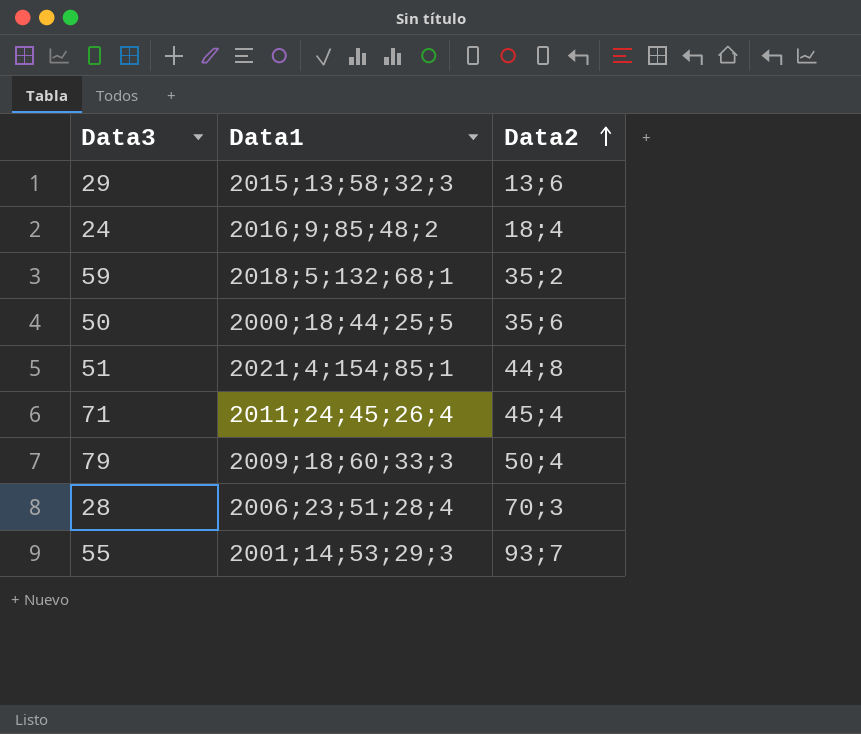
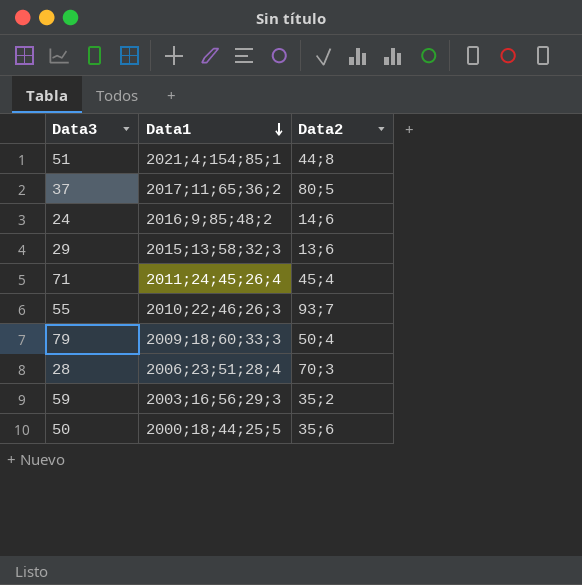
row order: Data2 ascending -> Data1 descending
row 37: none -> 2017;11;65;36;2 | 80;5
24 | Data2: 18;4 -> 14;6
55 | Data1: 2001;14;53;29;3 -> 2010;22;46;26;3
59 | Data1: 2018;5;132;68;1 -> 2003;16;56;29;3

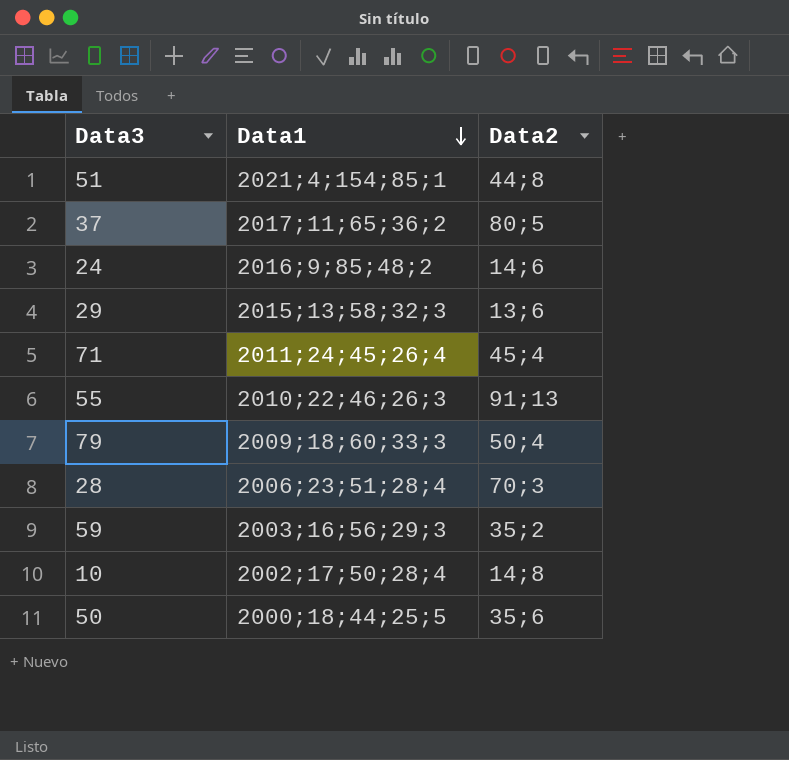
55 | Data2: 93;7 -> 91;13
row 10: none -> 2002;17;50;28;4 | 14;8

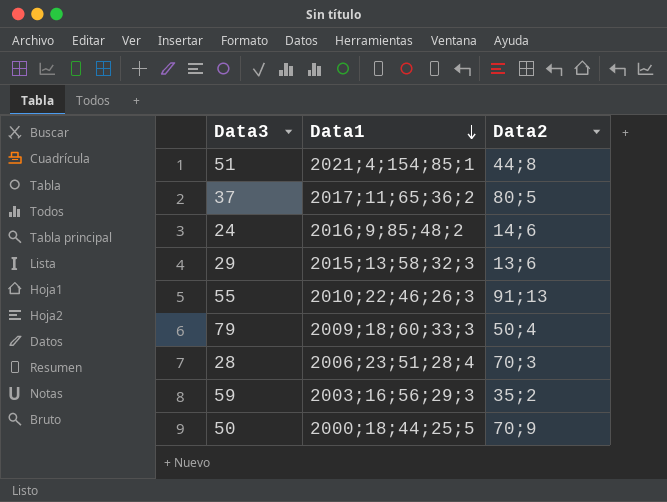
row 71: 2011;24;45;26;4 | 45;4 -> none
row 10: 2002;17;50;28;4 | 14;8 -> none
50 | Data2: 35;6 -> 70;9

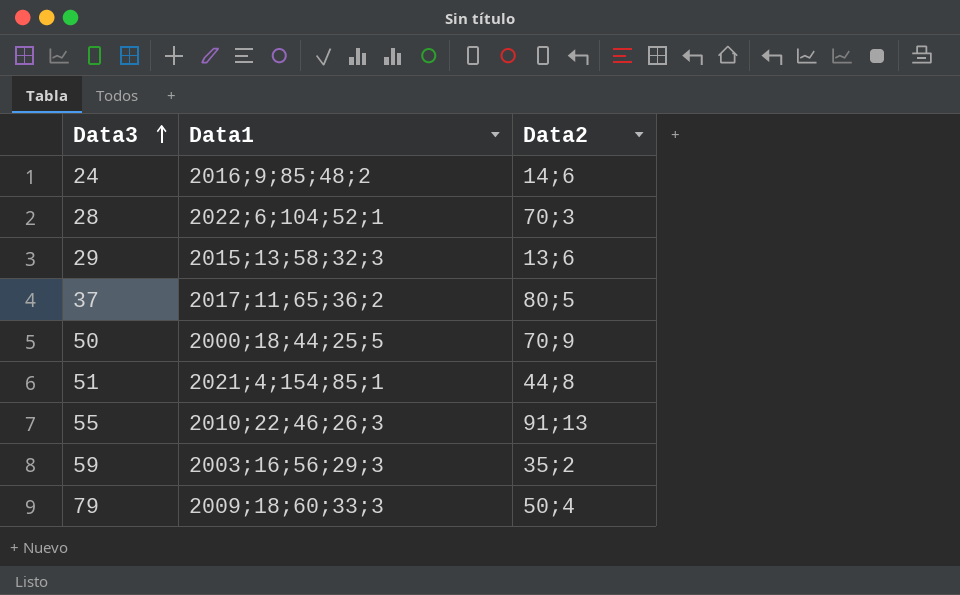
row order: Data1 descending -> Data3 ascending
28 | Data1: 2006;23;51;28;4 -> 2022;6;104;52;1

